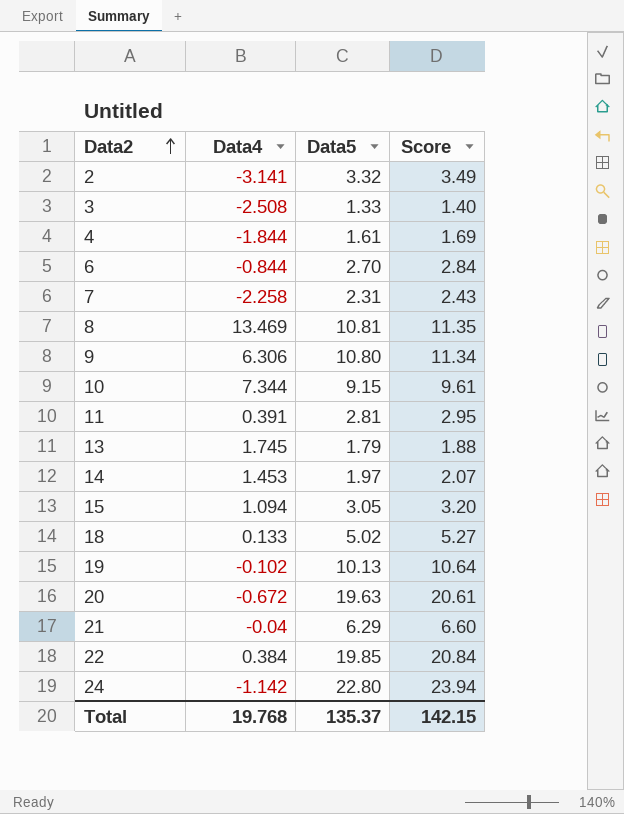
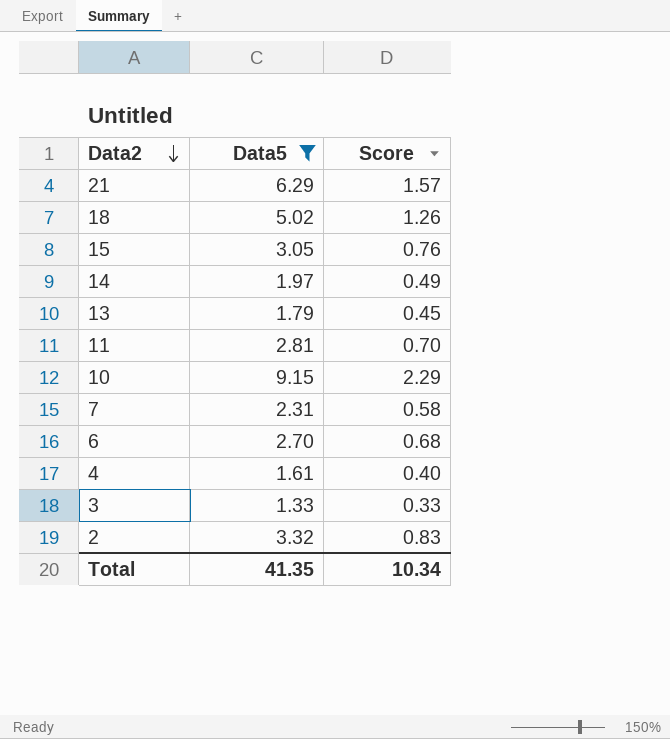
filter: none -> Data5 <= 9.15
row order: Data2 ascending -> Data2 descending
column Data4 | position: 2 -> none
column Score | formula: [Data5] * 1.05 -> [Data5] * 0.25
Total | Data5: 135.37 -> 41.35
Total | Score: 142.15 -> 10.34

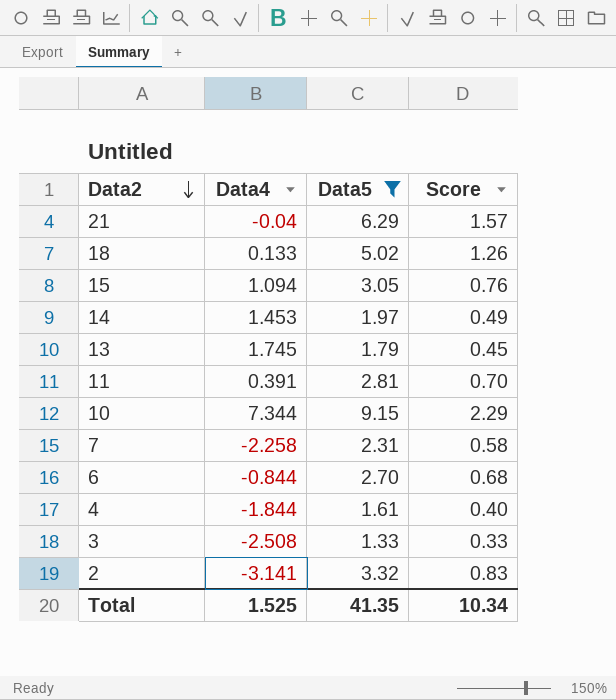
column Data4 | position: none -> 2

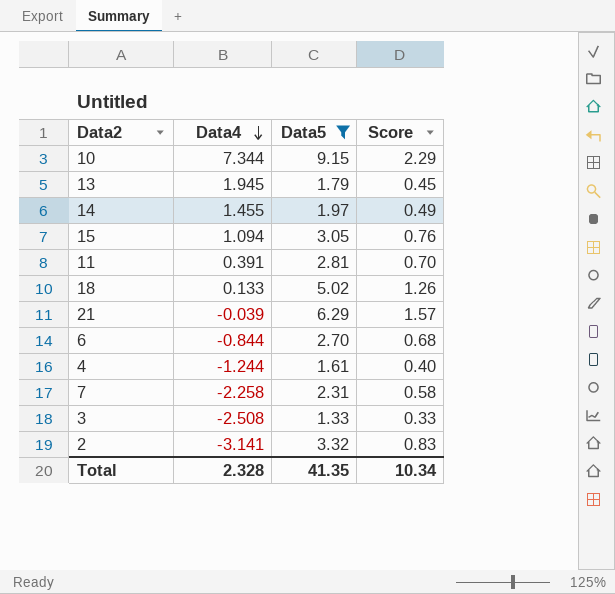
row order: Data2 descending -> Data4 descending
13 | Data4: 1.745 -> 1.945
14 | Data4: 1.453 -> 1.455
21 | Data4: -0.04 -> -0.039
4 | Data4: -1.844 -> -1.244
Total | Data4: 1.525 -> 2.328

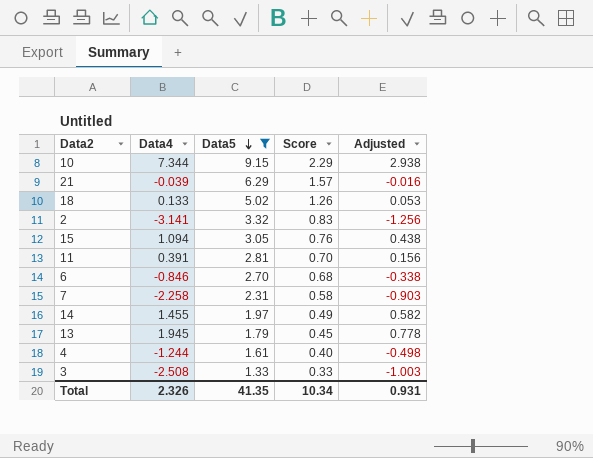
row order: Data4 descending -> Data5 descending
column Adjusted | formula: none -> [Data4] * 0.4
6 | Data4: -0.844 -> -0.846
Total | Data4: 2.328 -> 2.326

